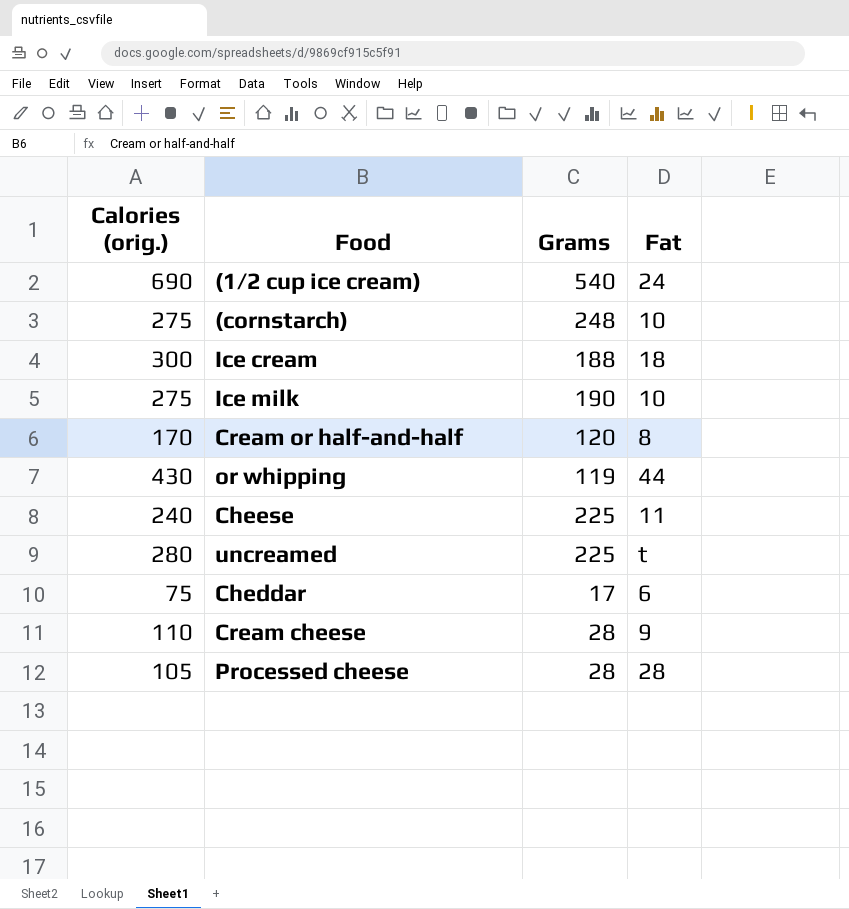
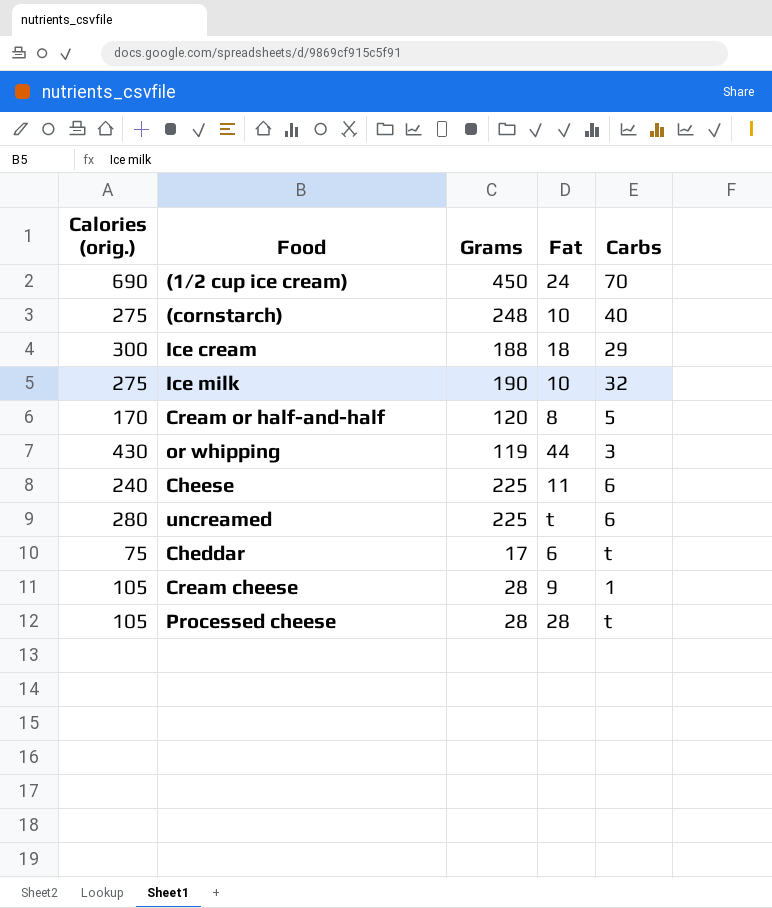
column Carbs | position: none -> 5
(1/2 cup ice cream) | Grams: 540 -> 450
Cream cheese | Calories (orig.): 110 -> 105

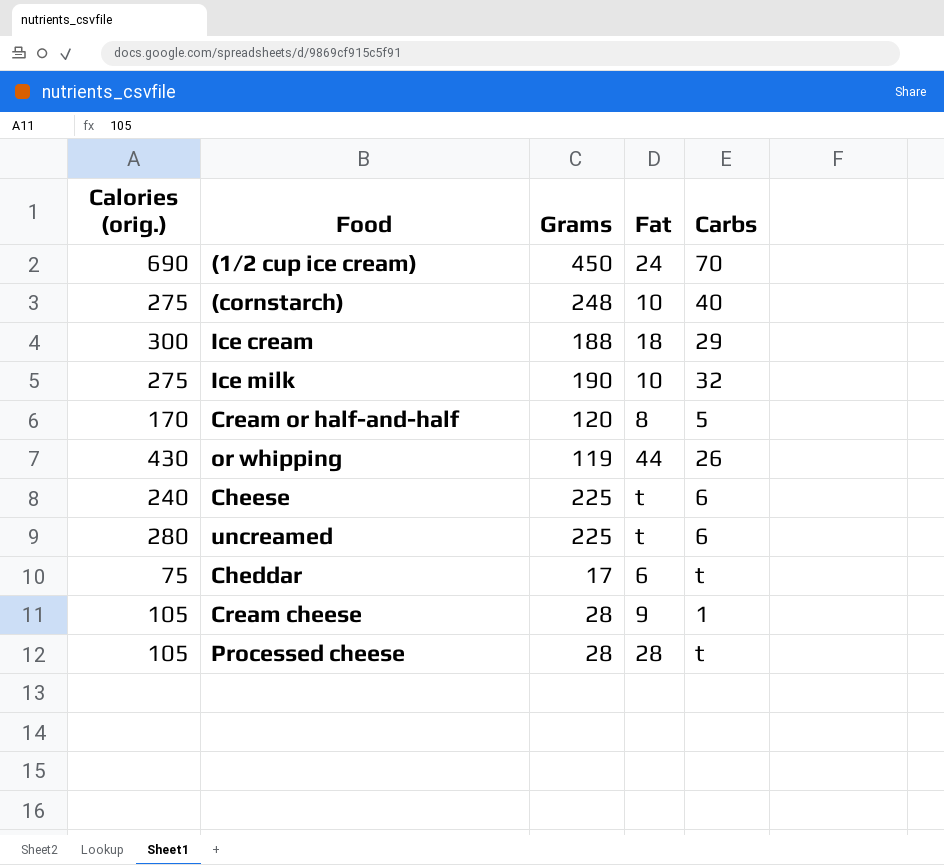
or whipping | Carbs: 3 -> 26
Cheese | Fat: 11 -> t

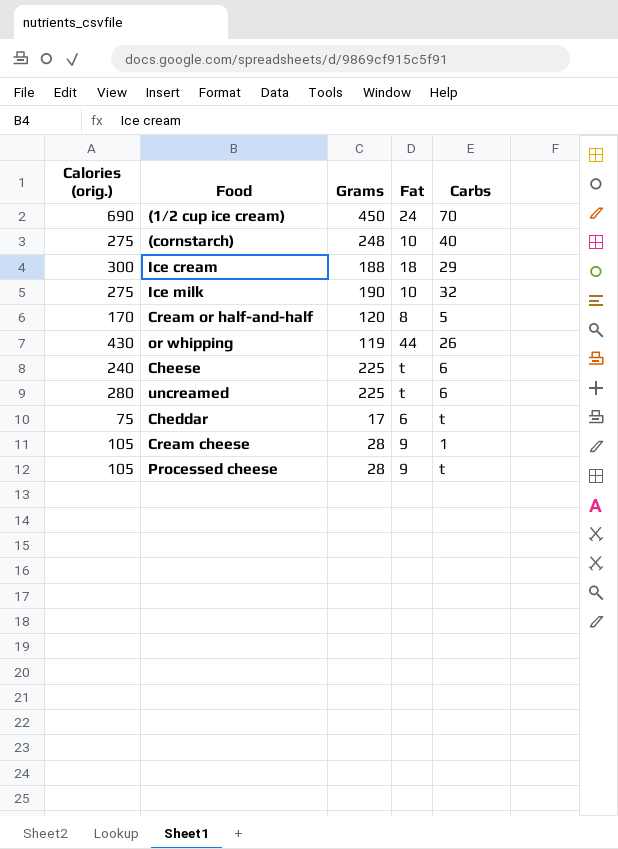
Processed cheese | Fat: 28 -> 9

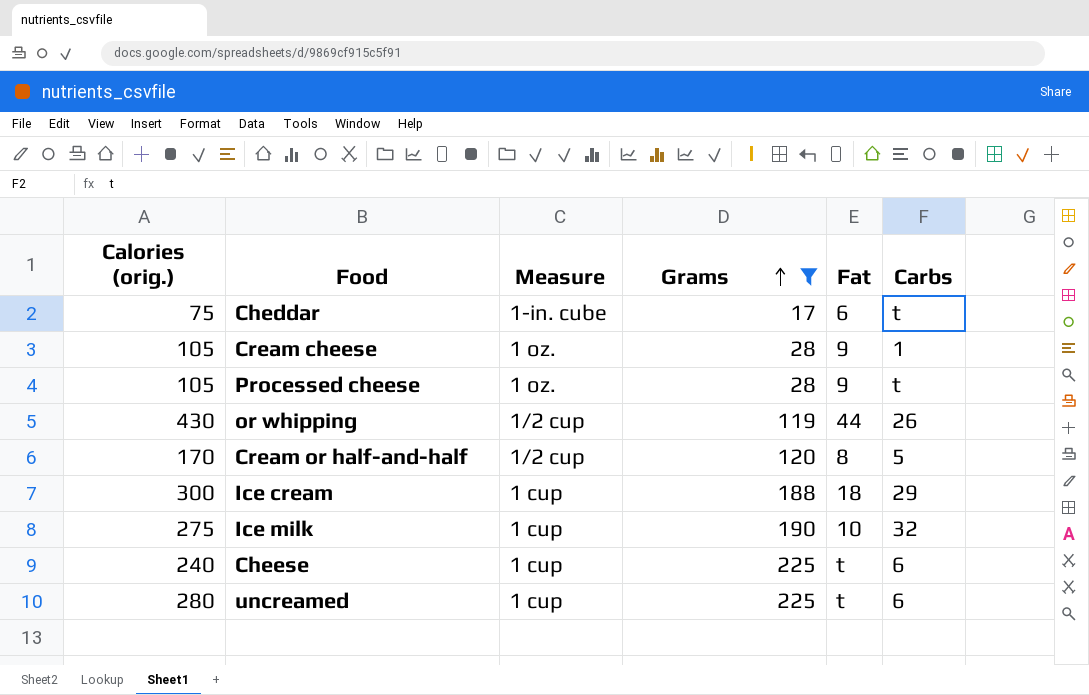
filter: none -> Grams <= 225
row order: none -> Grams ascending
column Measure | position: none -> 3

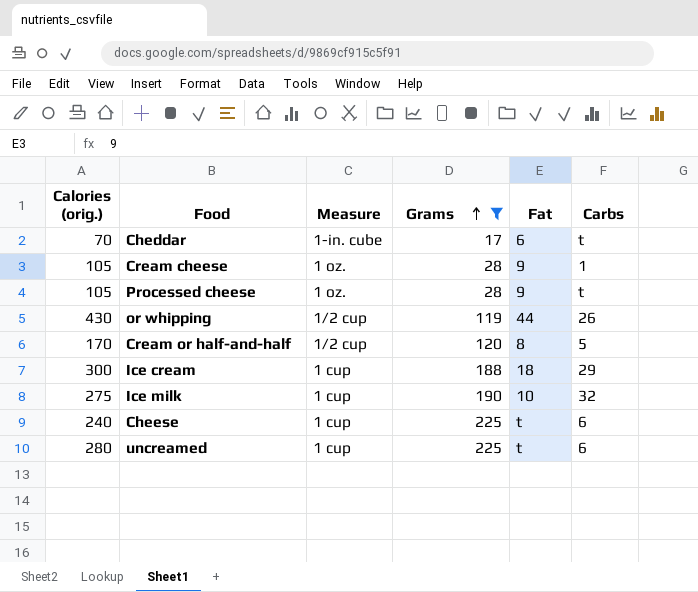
Cheddar | Calories (orig.): 75 -> 70

